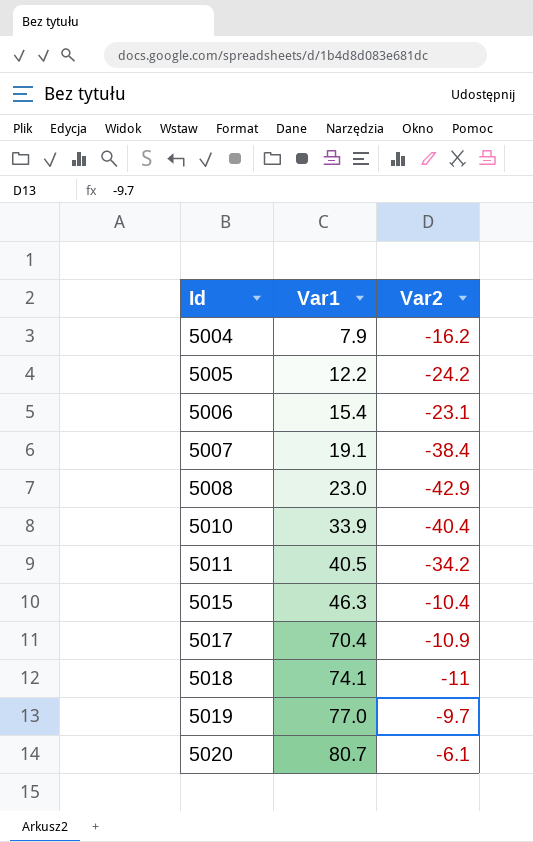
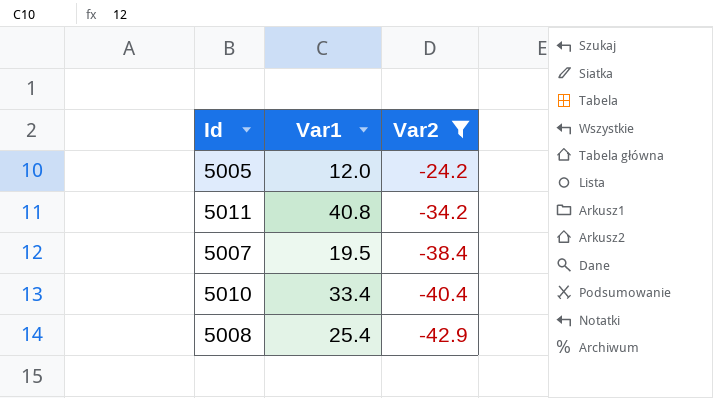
filter: none -> Var2 <= -24.2
row order: Id ascending -> Var2 descending
5005 | Var1: 12.2 -> 12.0
5011 | Var1: 40.5 -> 40.8
5007 | Var1: 19.1 -> 19.5
5010 | Var1: 33.9 -> 33.4
5008 | Var1: 23.0 -> 25.4

